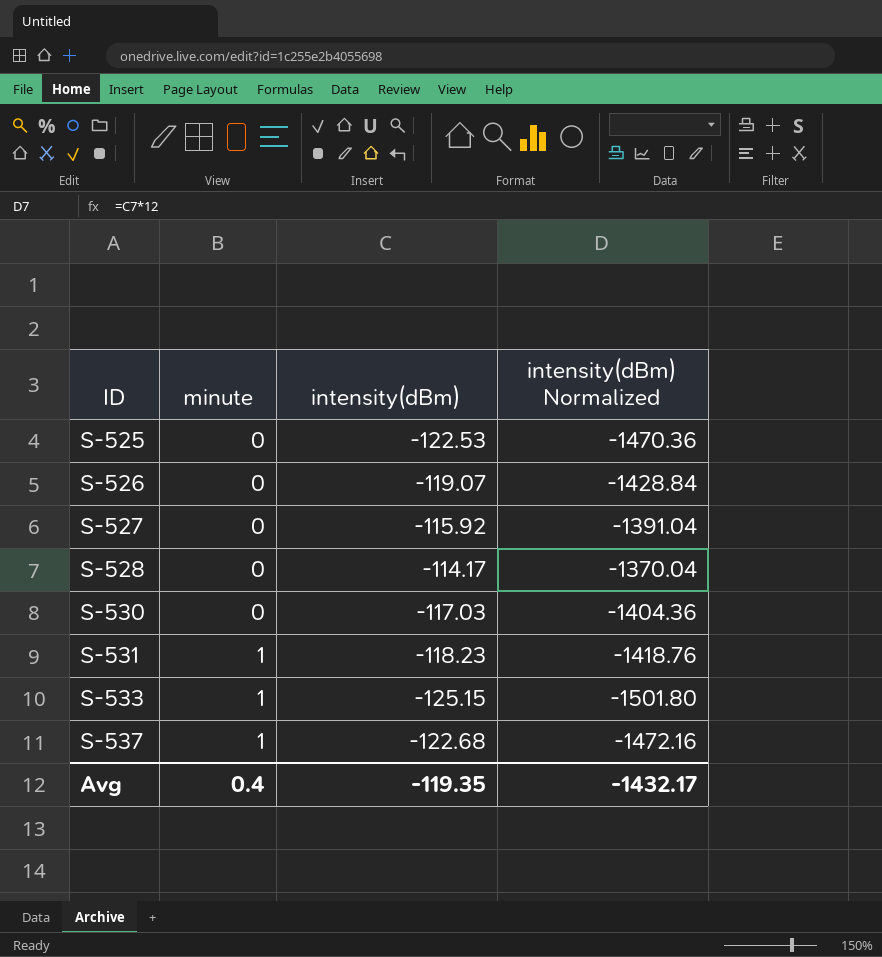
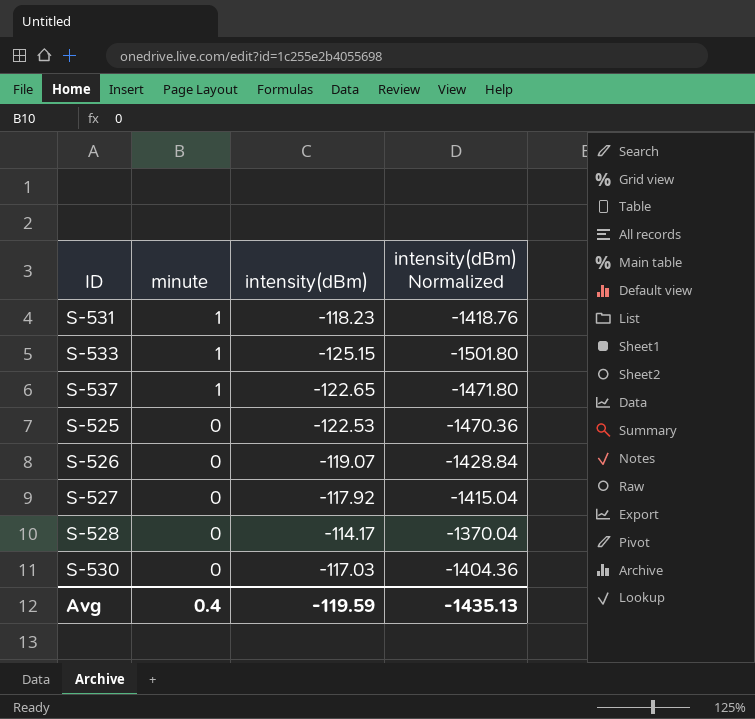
row order: ID ascending -> minute descending
S-537 | intensity(dBm): -122.68 -> -122.65
S-537 | intensity(dBm) Normalized: -1472.16 -> -1471.80
S-527 | intensity(dBm): -115.92 -> -117.92
S-527 | intensity(dBm) Normalized: -1391.04 -> -1415.04
Avg | intensity(dBm): -119.35 -> -119.59
Avg | intensity(dBm) Normalized: -1432.17 -> -1435.13

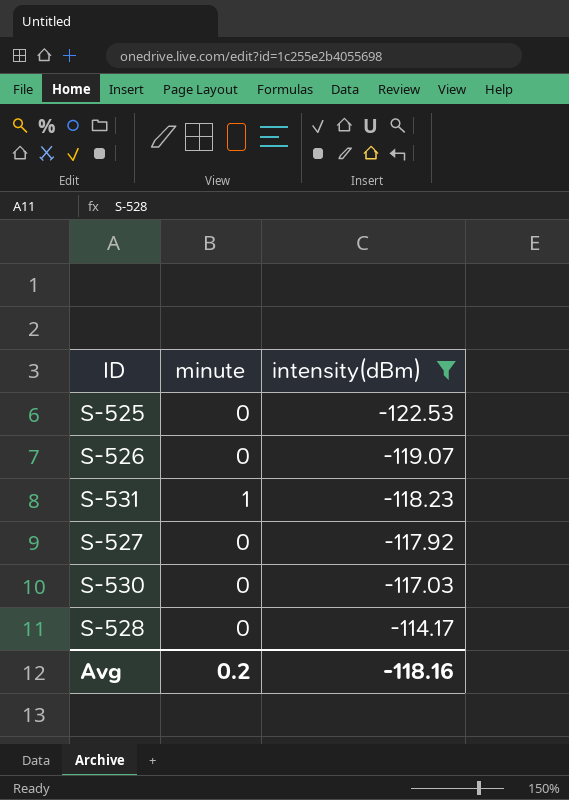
filter: none -> intensity(dBm) >= -122.53
row order: minute descending -> intensity(dBm) ascending
column intensity(dBm) Normalized | formula: [intensity(dBm)] * 12 -> none
Avg | minute: 0.4 -> 0.2
Avg | intensity(dBm): -119.59 -> -118.16

